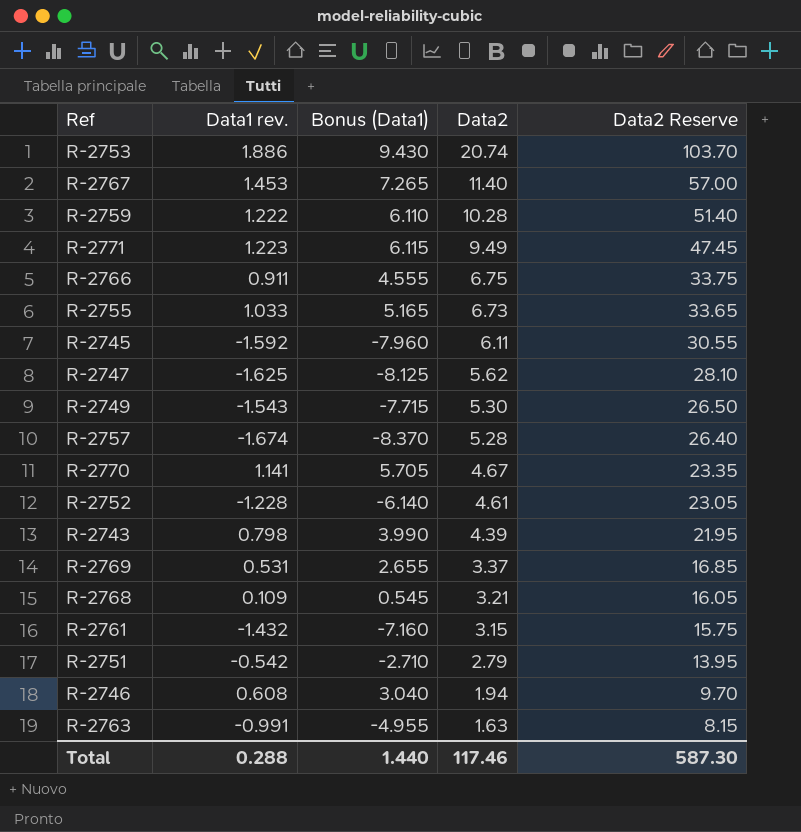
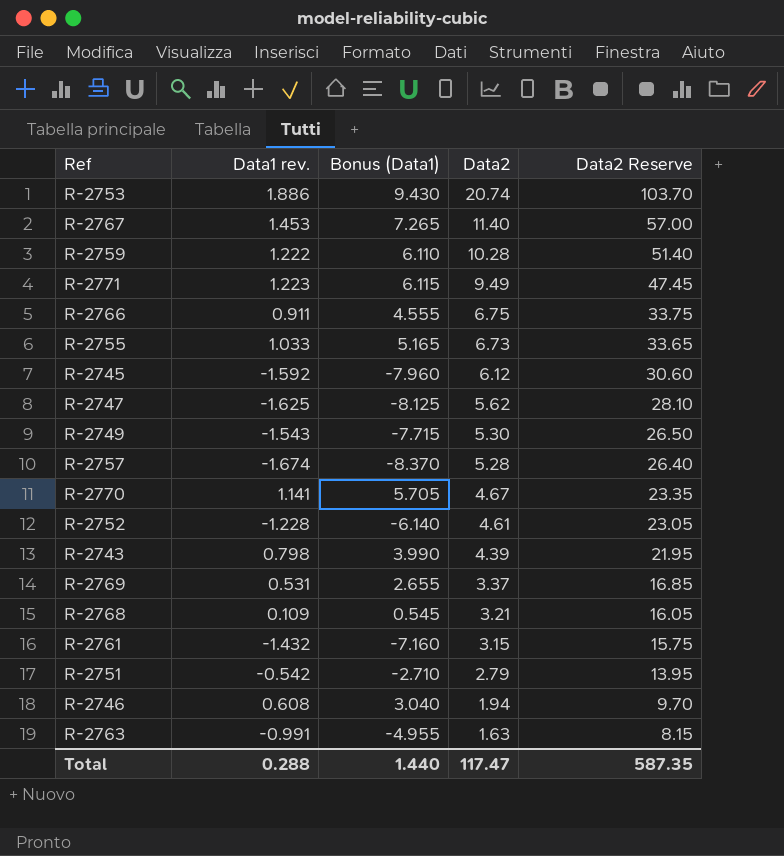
R-2745 | Data2: 6.11 -> 6.12
R-2745 | Data2 Reserve: 30.55 -> 30.60
Total | Data2: 117.46 -> 117.47
Total | Data2 Reserve: 587.30 -> 587.35

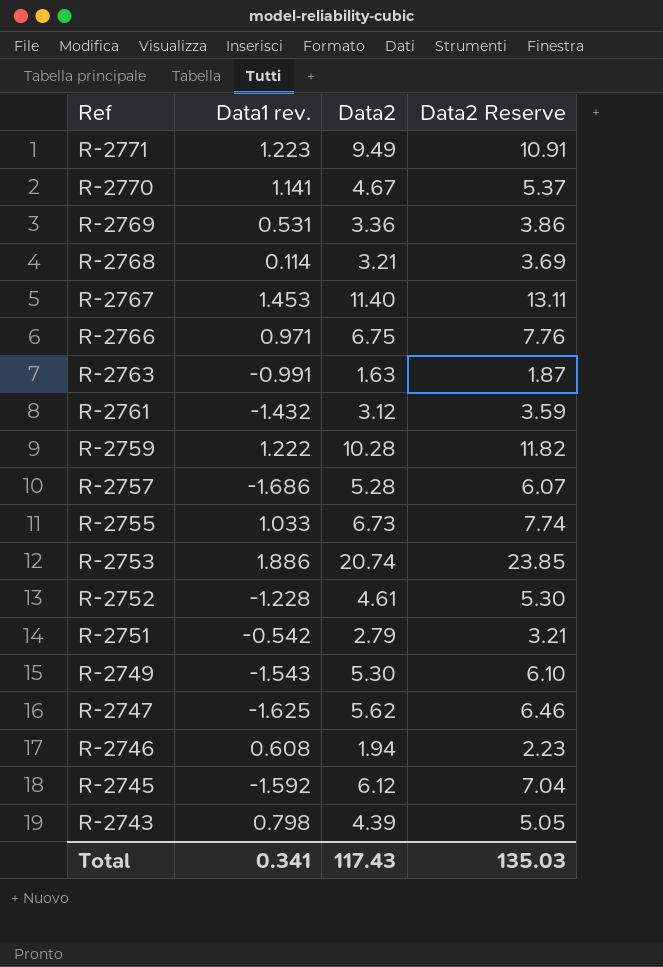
row order: Data2 descending -> Ref descending
column Bonus (Data1) | formula: [Data1 rev.] * 5 -> none
column Data2 Reserve | formula: [Data2] * 5 -> [Data2] * 1.15
R-2769 | Data2: 3.37 -> 3.36
R-2768 | Data1 rev.: 0.109 -> 0.114
R-2766 | Data1 rev.: 0.911 -> 0.971
R-2761 | Data2: 3.15 -> 3.12
R-2757 | Data1 rev.: -1.674 -> -1.686
Total | Data1 rev.: 0.288 -> 0.341
Total | Data2: 117.47 -> 117.43
Total | Data2 Reserve: 587.35 -> 135.03

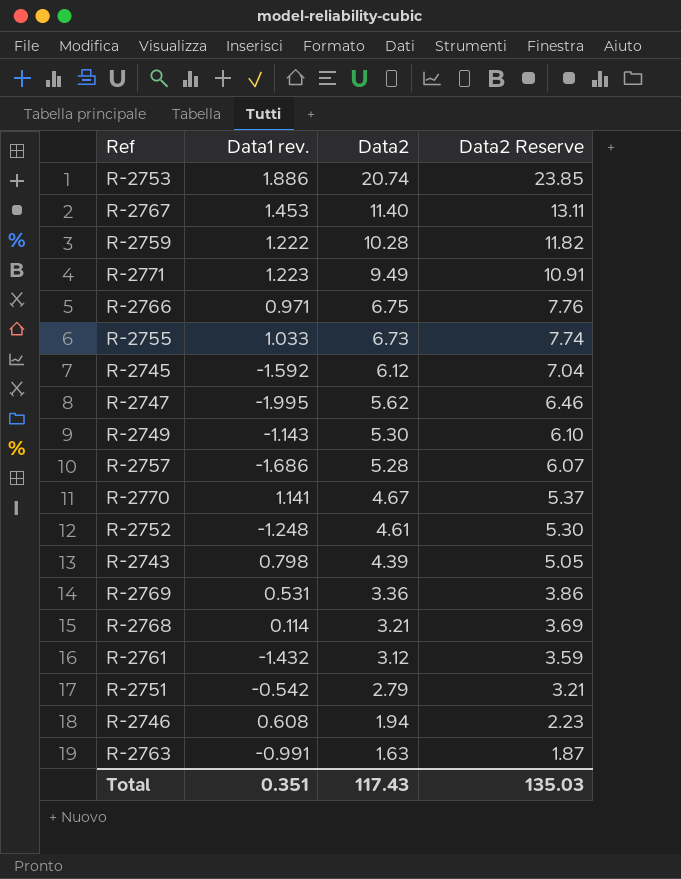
row order: Ref descending -> Data2 descending
R-2747 | Data1 rev.: -1.625 -> -1.995
R-2749 | Data1 rev.: -1.543 -> -1.143
R-2752 | Data1 rev.: -1.228 -> -1.248
Total | Data1 rev.: 0.341 -> 0.351

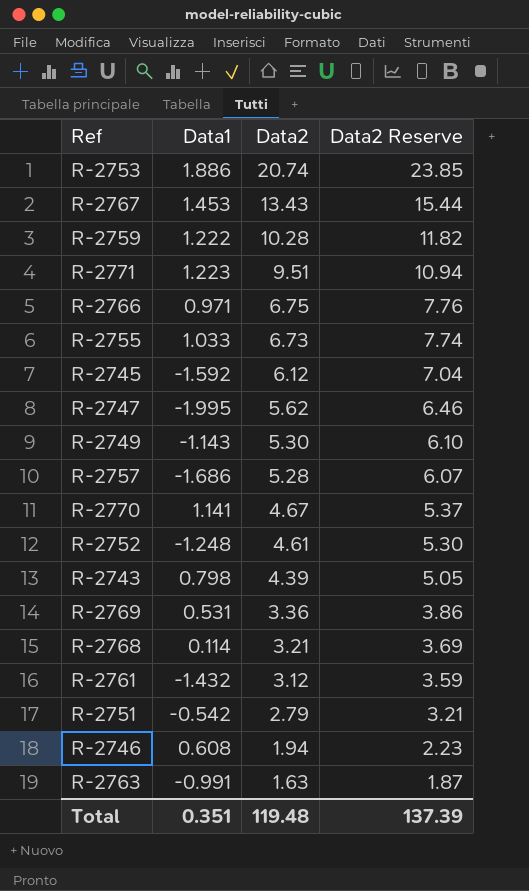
column name: Data1 rev. -> Data1
R-2767 | Data2: 11.40 -> 13.43
R-2767 | Data2 Reserve: 13.11 -> 15.44
R-2771 | Data2: 9.49 -> 9.51
R-2771 | Data2 Reserve: 10.91 -> 10.94
Total | Data2: 117.43 -> 119.48
Total | Data2 Reserve: 135.03 -> 137.39

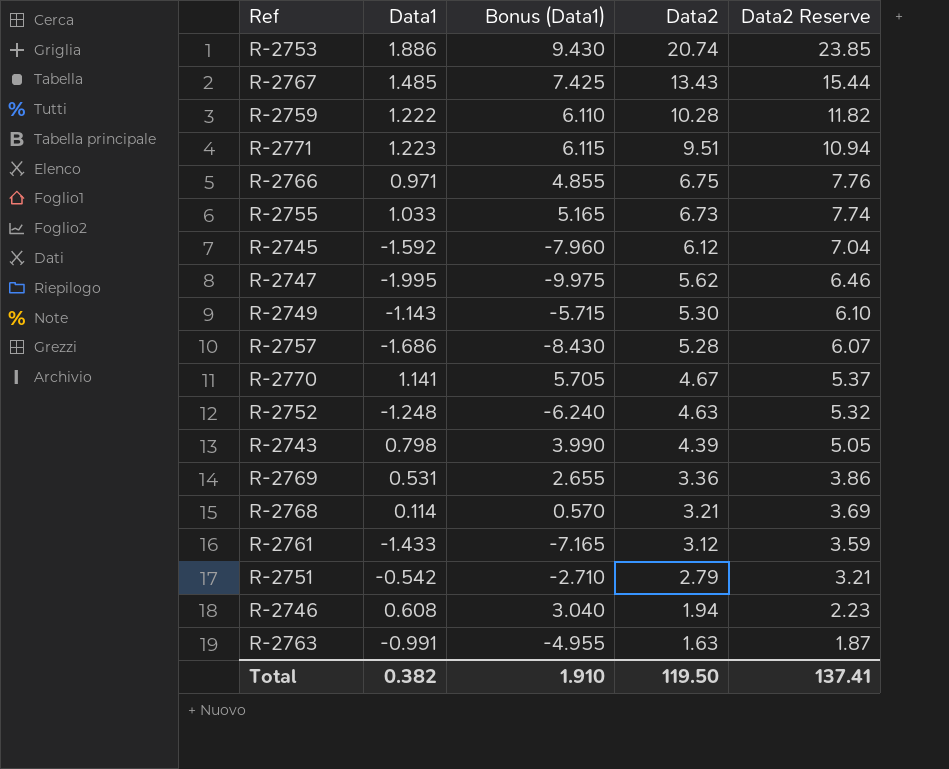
column Bonus (Data1) | formula: none -> [Data1] * 5
R-2767 | Data1: 1.453 -> 1.485
R-2752 | Data2: 4.61 -> 4.63
R-2752 | Data2 Reserve: 5.30 -> 5.32
R-2761 | Data1: -1.432 -> -1.433
Total | Data1: 0.351 -> 0.382
Total | Data2: 119.48 -> 119.50
Total | Data2 Reserve: 137.39 -> 137.41

